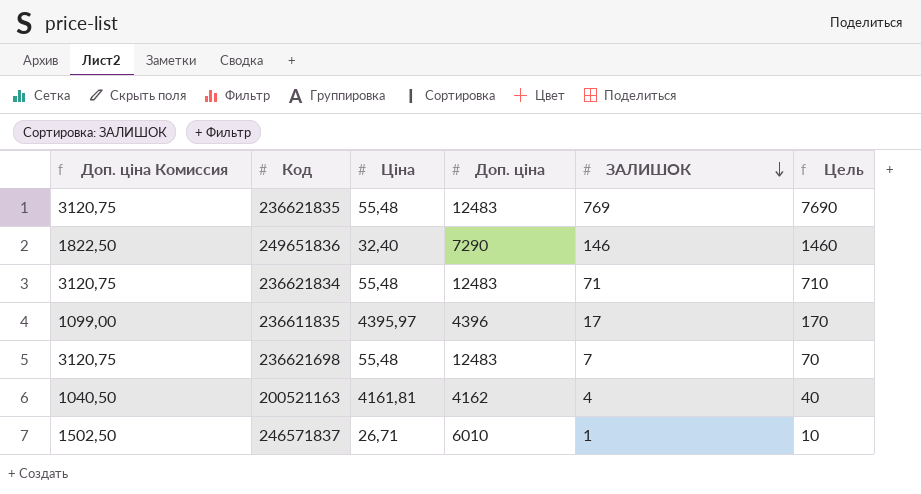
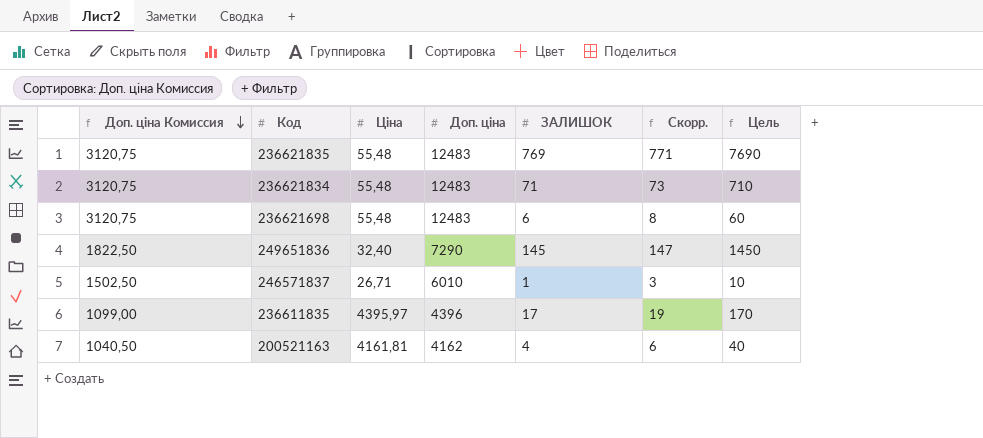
row order: ЗАЛИШОК descending -> Доп. ціна Комиссия descending
column Скорр. | formula: none -> [ЗАЛИШОК] + 2
236621698 | ЗАЛИШОК: 7 -> 6
236621698 | Цель: 70 -> 60
249651836 | ЗАЛИШОК: 146 -> 145
249651836 | Цель: 1460 -> 1450

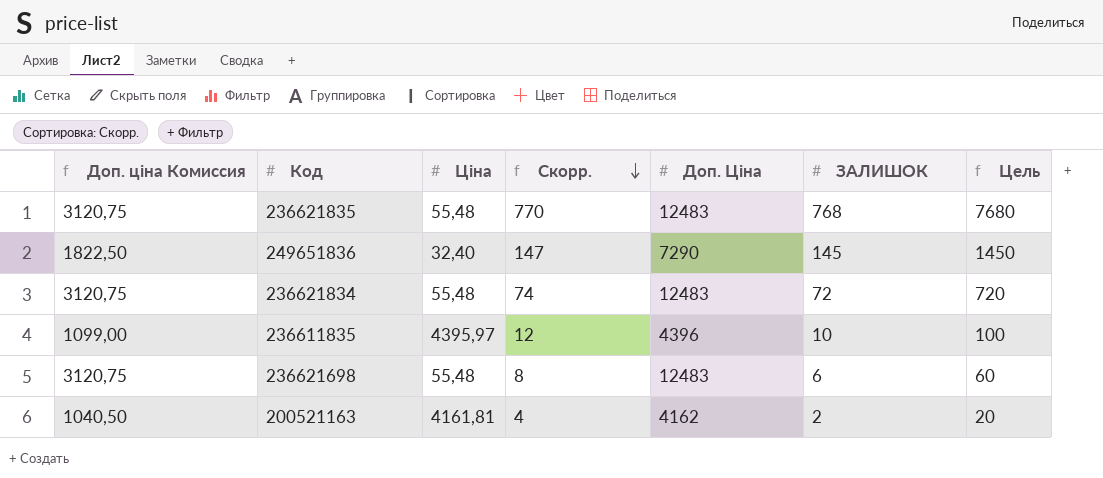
row order: Доп. ціна Комиссия descending -> Скорр. descending
column Скорр. | position: 6 -> 4
column name: Доп. ціна -> Доп. Ціна
row 246571837: 1502,50 | 26,71 | 6010 | 1 | 3 | 10 -> none
236621835 | Скорр.: 771 -> 770
236621835 | ЗАЛИШОК: 769 -> 768
236621835 | Цель: 7690 -> 7680
236621834 | Скорр.: 73 -> 74
236621834 | ЗАЛИШОК: 71 -> 72
236621834 | Цель: 710 -> 720
236611835 | Скорр.: 19 -> 12
236611835 | ЗАЛИШОК: 17 -> 10
236611835 | Цель: 170 -> 100
200521163 | Скорр.: 6 -> 4
200521163 | ЗАЛИШОК: 4 -> 2
200521163 | Цель: 40 -> 20

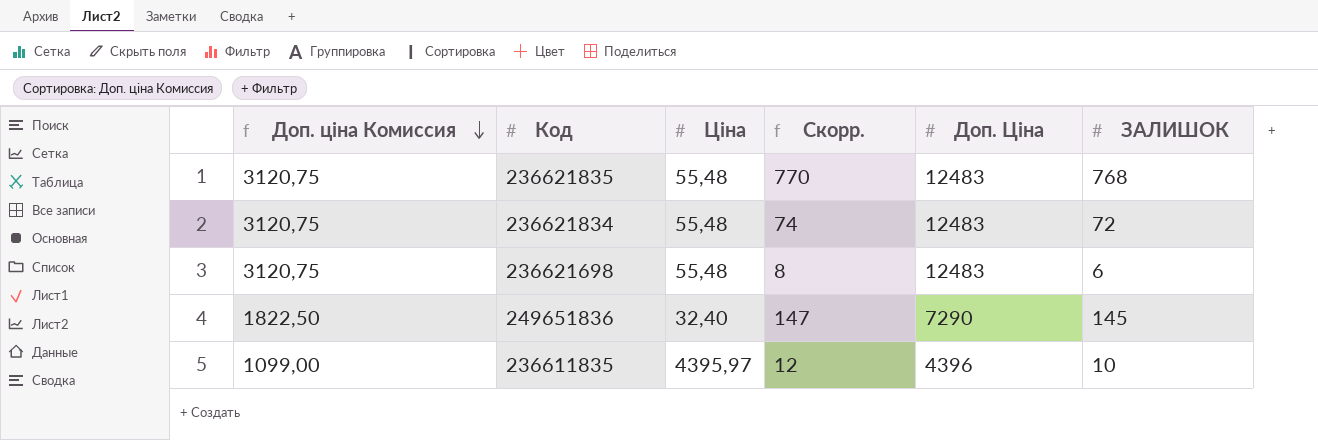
row order: Скорр. descending -> Доп. ціна Комиссия descending
column Цель | formula: [ЗАЛИШОК] * 10 -> none
row 200521163: 1040,50 | 4161,81 | 4 | 4162 | 2 | 20 -> none

